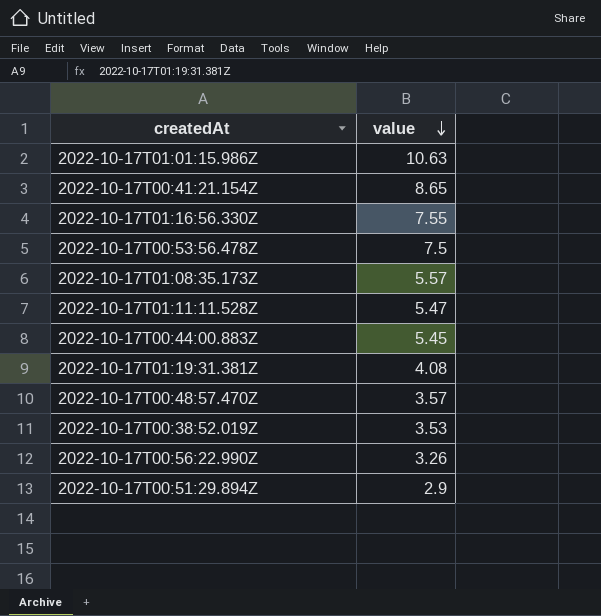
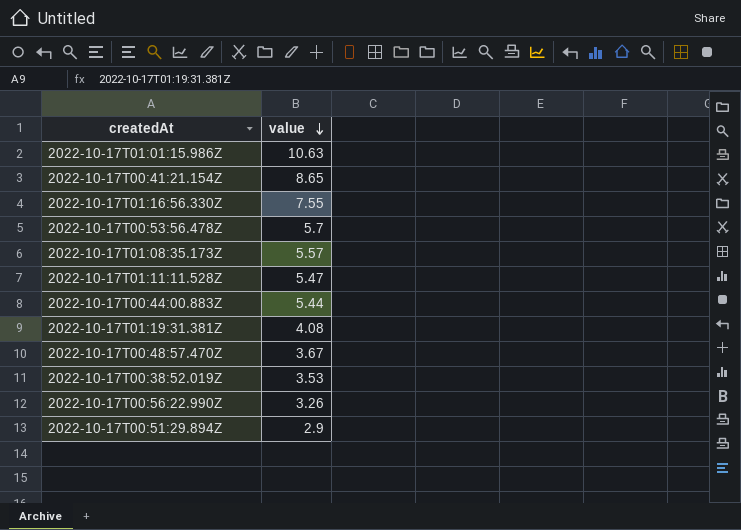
2022-10-17T00:53:56.478Z | value: 7.5 -> 5.7
2022-10-17T00:44:00.883Z | value: 5.45 -> 5.44
2022-10-17T00:48:57.470Z | value: 3.57 -> 3.67

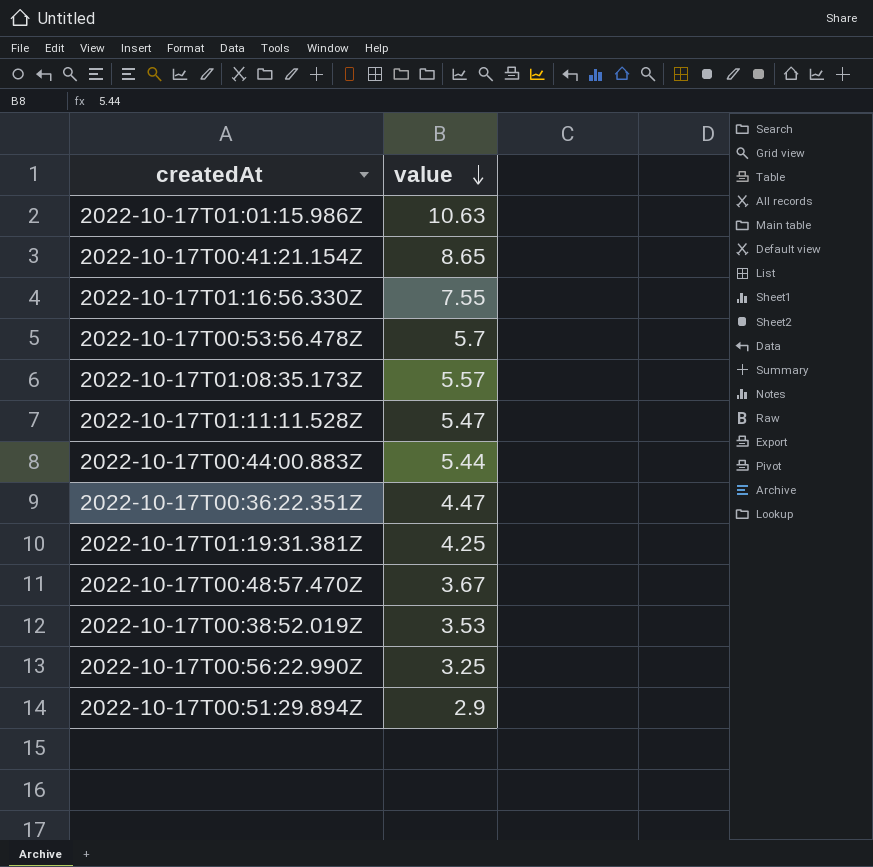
row 2022-10-17T00:36:22.351Z: none -> 4.47
2022-10-17T01:19:31.381Z | value: 4.08 -> 4.25
2022-10-17T00:56:22.990Z | value: 3.26 -> 3.25

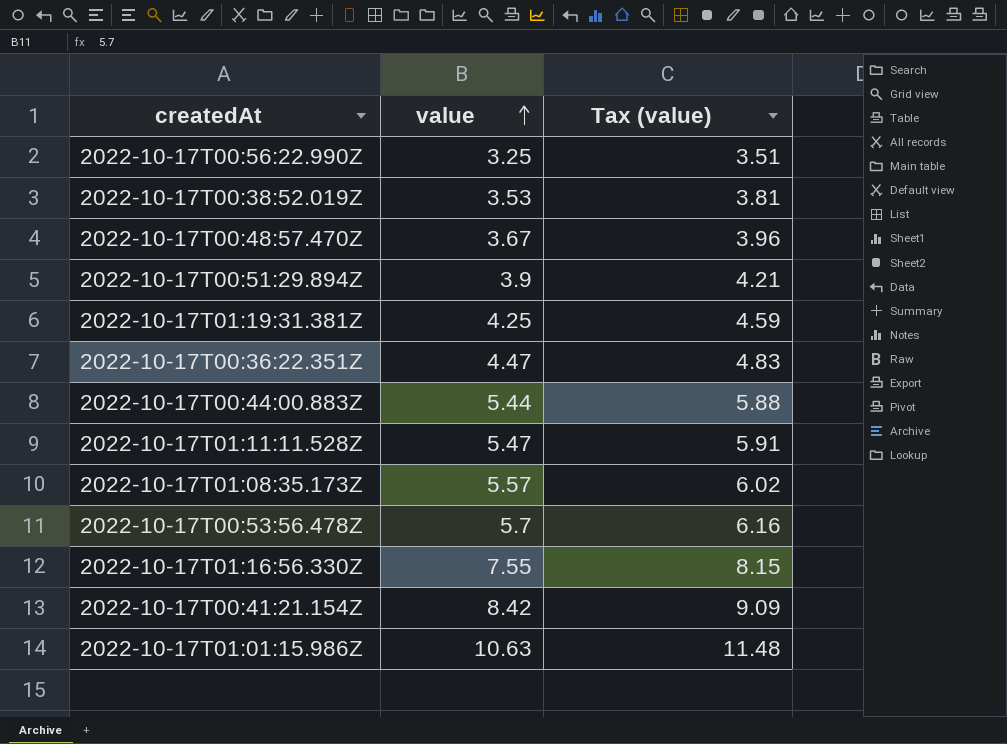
row order: value descending -> value ascending
column Tax (value) | formula: none -> [value] * 1.08
2022-10-17T00:51:29.894Z | value: 2.9 -> 3.9
2022-10-17T00:41:21.154Z | value: 8.65 -> 8.42

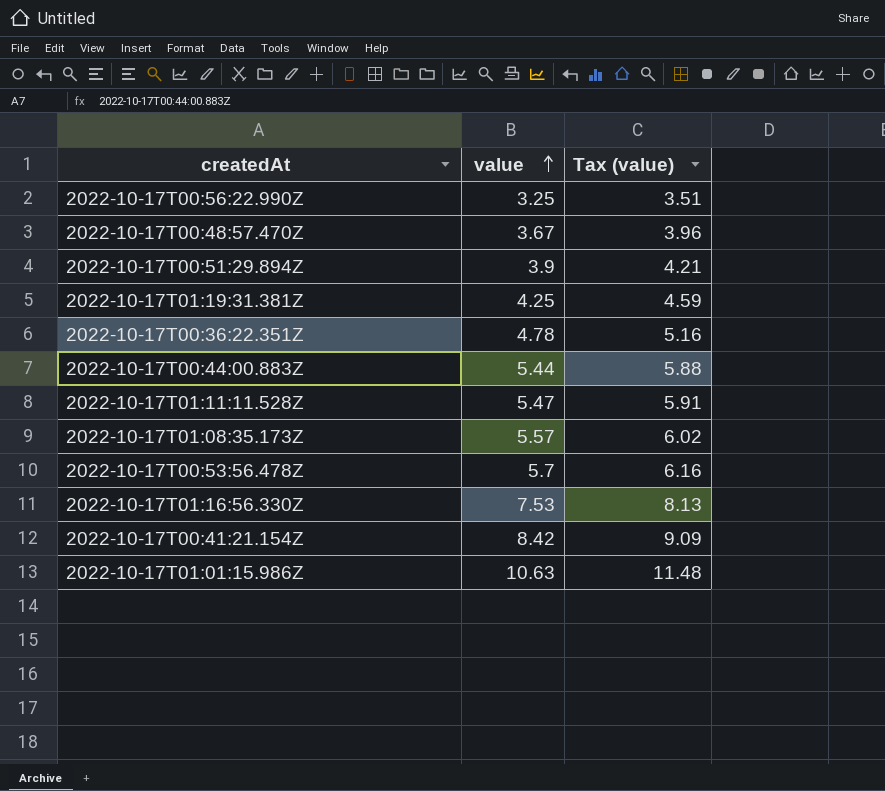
row 2022-10-17T00:38:52.019Z: 3.53 | 3.81 -> none
2022-10-17T00:36:22.351Z | value: 4.47 -> 4.78
2022-10-17T00:36:22.351Z | Tax (value): 4.83 -> 5.16
2022-10-17T01:16:56.330Z | value: 7.55 -> 7.53
2022-10-17T01:16:56.330Z | Tax (value): 8.15 -> 8.13

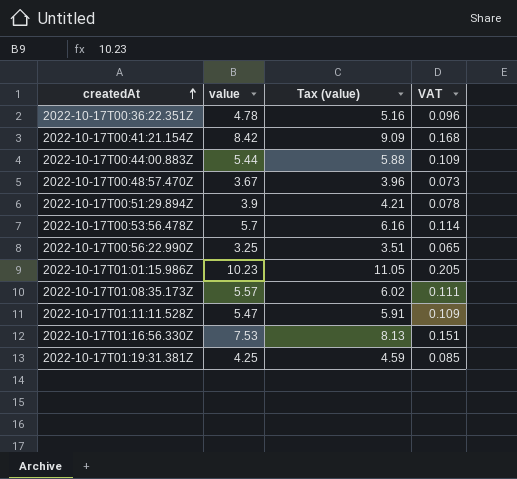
row order: value ascending -> createdAt ascending
column VAT | formula: none -> [value] * 0.02
2022-10-17T01:01:15.986Z | value: 10.63 -> 10.23
2022-10-17T01:01:15.986Z | Tax (value): 11.48 -> 11.05

